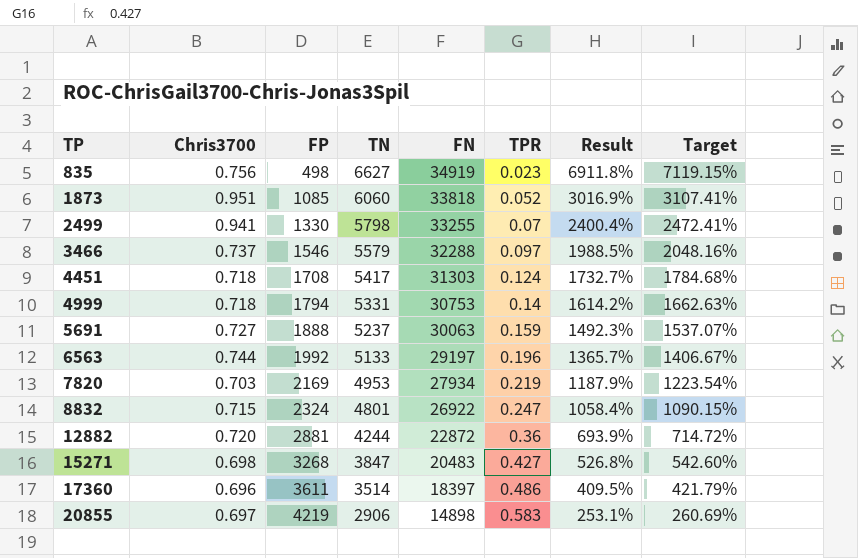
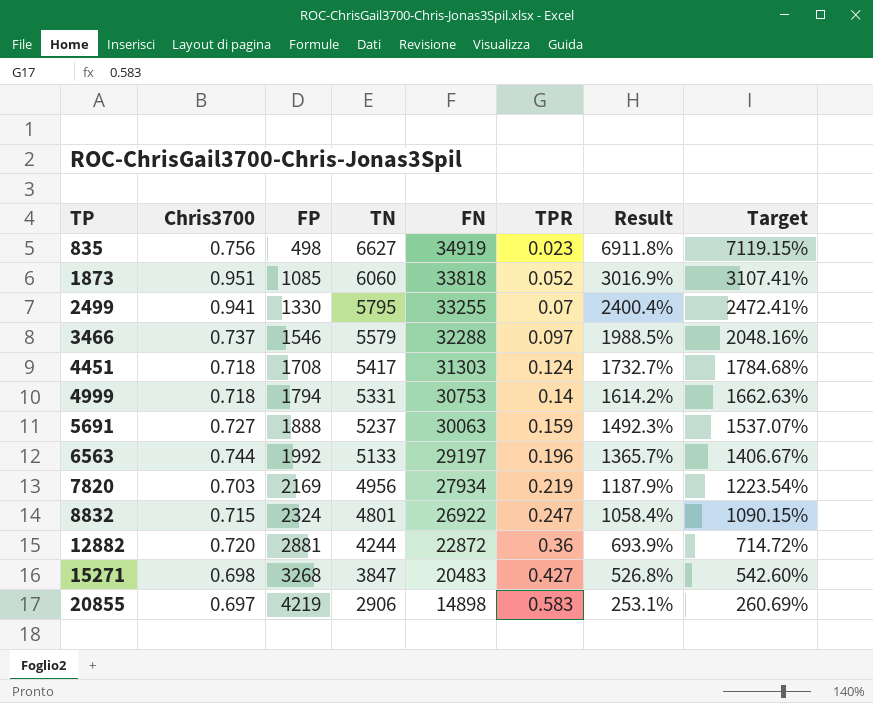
row 17360: 0.696 | 3611 | 3514 | 18397 | 0.486 | 409.5% | 421.79% -> none
2499 | TN: 5798 -> 5795
7820 | TN: 4953 -> 4956

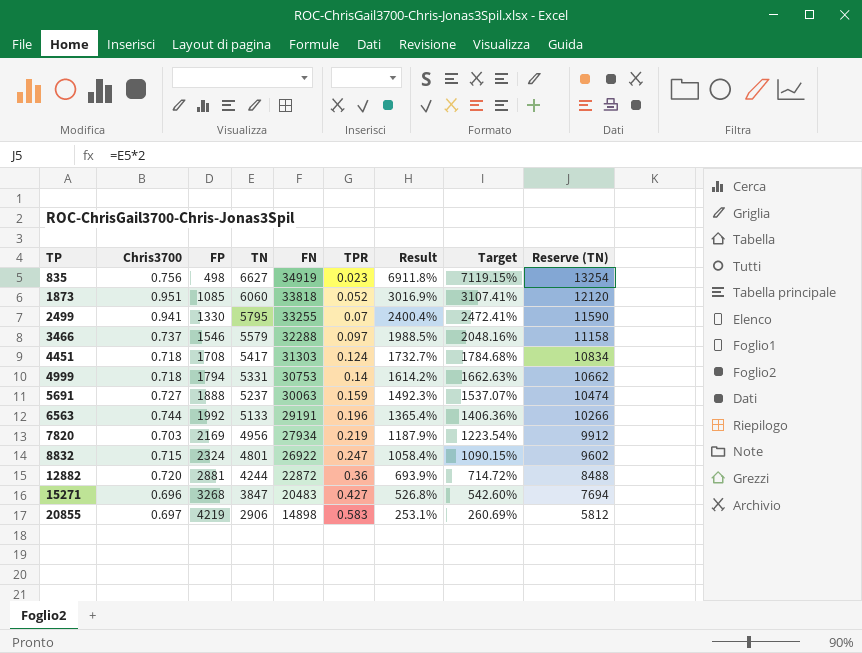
column Reserve (TN) | formula: none -> [TN] * 2
6563 | FN: 29197 -> 29191
6563 | Result: 1365.7% -> 1365.4%
6563 | Target: 1406.67% -> 1406.36%
15271 | Chris3700: 0.698 -> 0.696

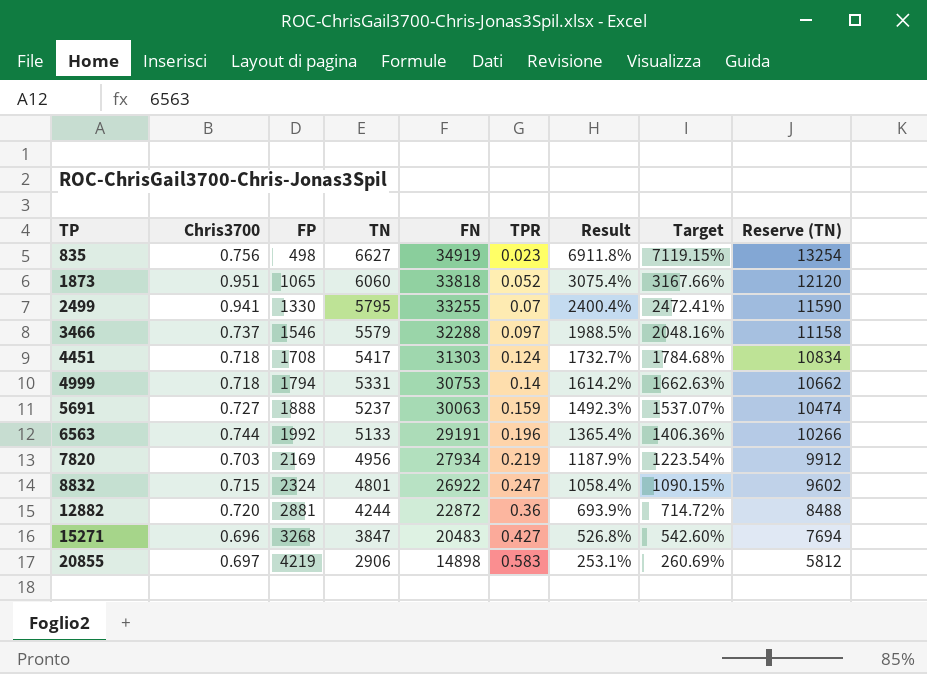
1873 | FP: 1085 -> 1065
1873 | Result: 3016.9% -> 3075.4%
1873 | Target: 3107.41% -> 3167.66%

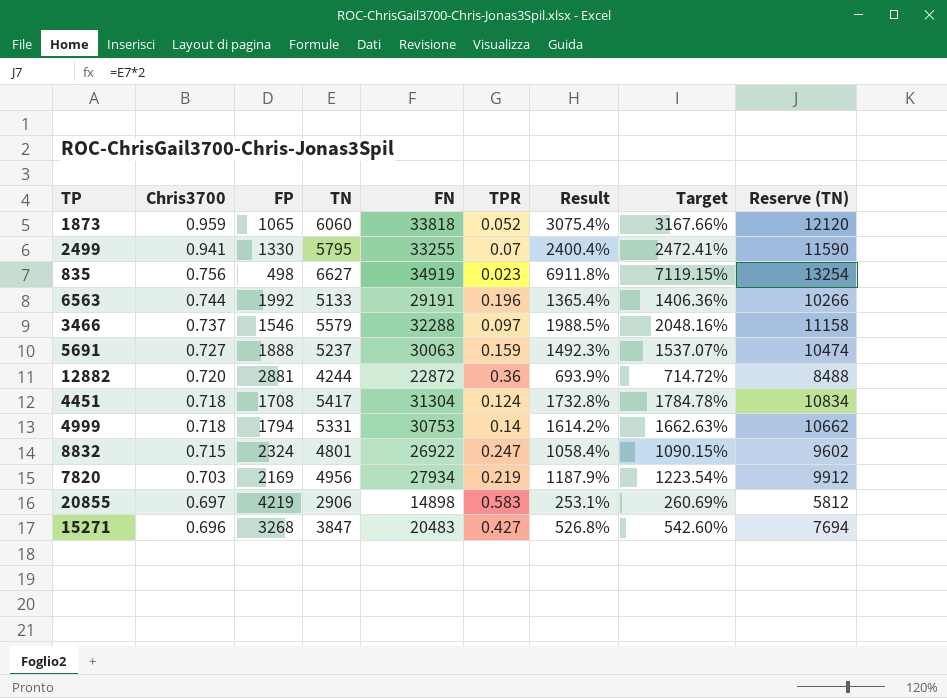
row order: TP ascending -> Chris3700 descending
1873 | Chris3700: 0.951 -> 0.959
4451 | FN: 31303 -> 31304
4451 | Result: 1732.7% -> 1732.8%
4451 | Target: 1784.68% -> 1784.78%

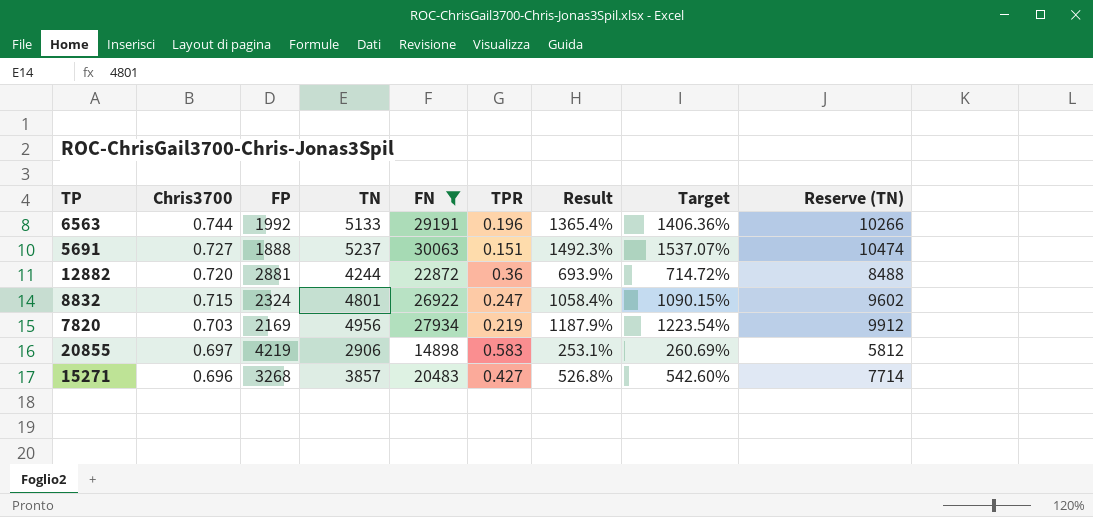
filter: none -> FN <= 30063
5691 | TPR: 0.159 -> 0.151
15271 | TN: 3847 -> 3857
15271 | Reserve (TN): 7694 -> 7714

